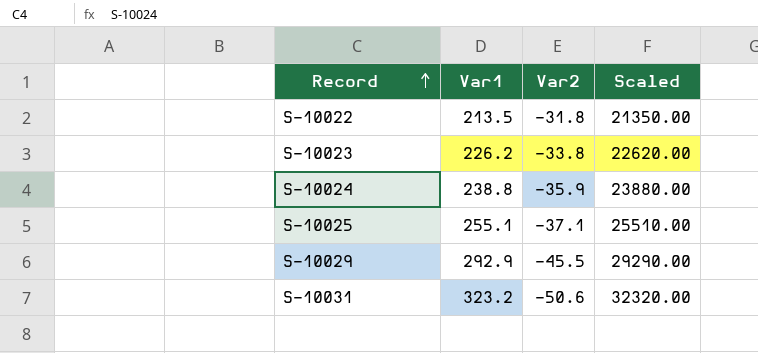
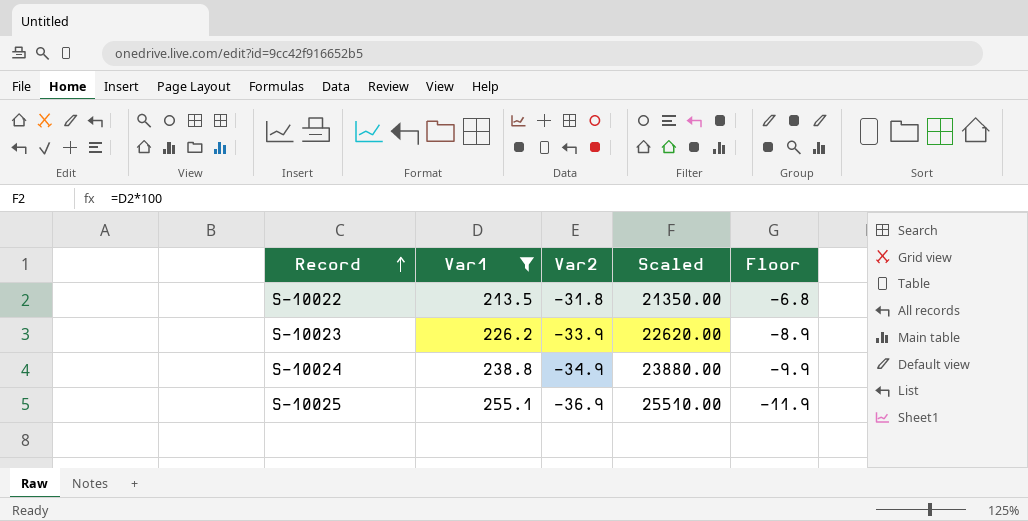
filter: none -> Var1 <= 255.1
column Floor | formula: none -> [Var2] + 25
S-10023 | Var2: -33.8 -> -33.9
S-10024 | Var2: -35.9 -> -34.9
S-10025 | Var2: -37.1 -> -36.9

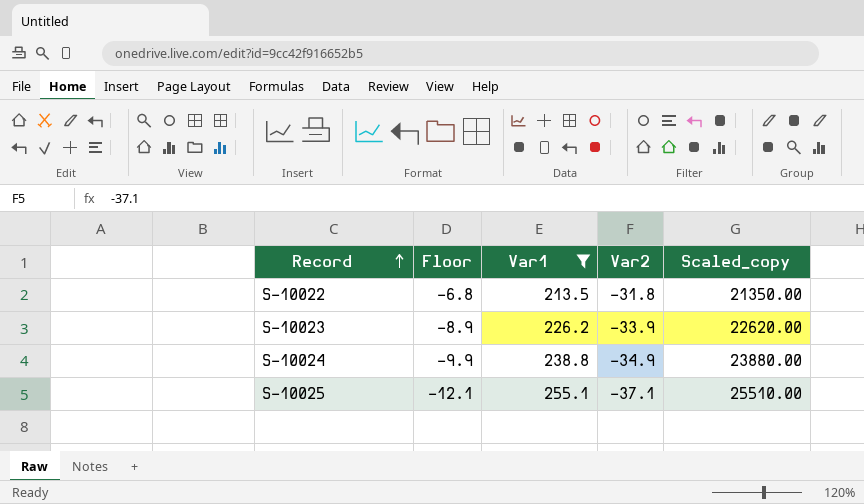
column Floor | position: 5 -> 2
column name: Scaled -> Scaled_copy
S-10025 | Floor: -11.9 -> -12.1
S-10025 | Var2: -36.9 -> -37.1

